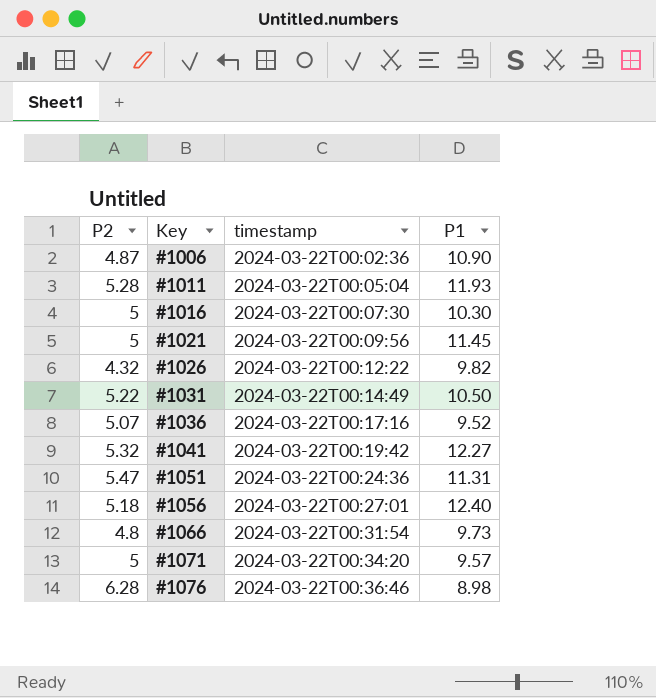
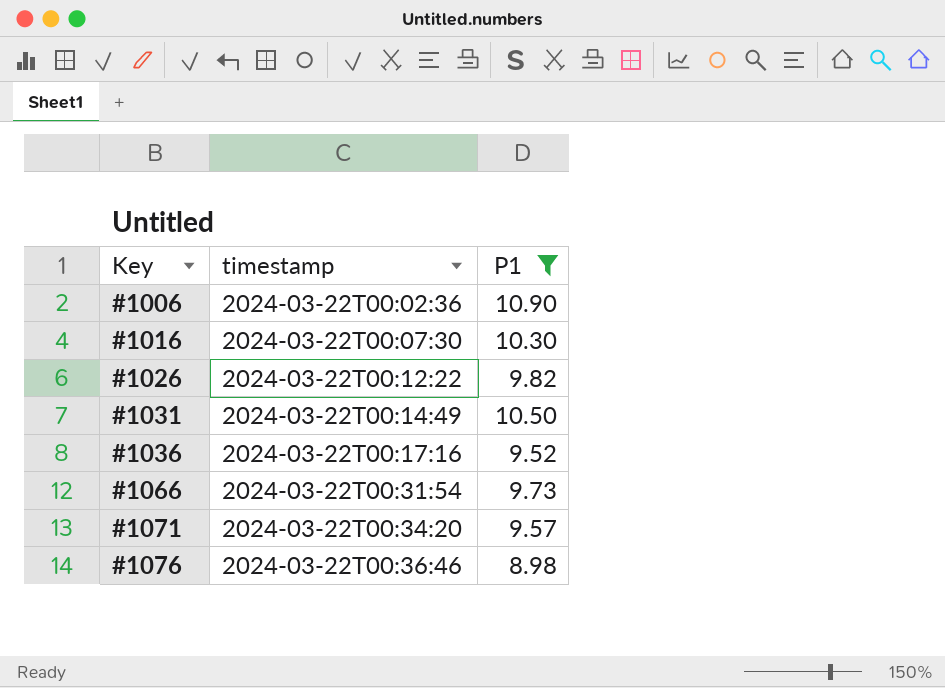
filter: none -> P1 <= 10.90
column P2 | position: 1 -> none

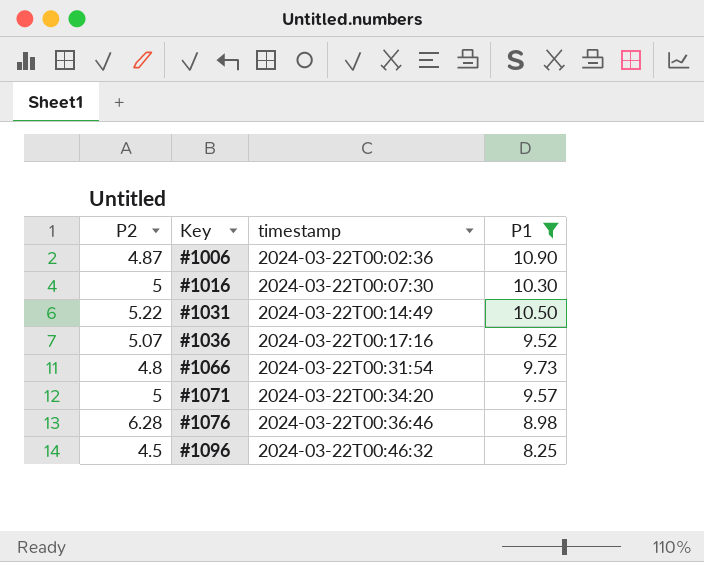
column P2 | position: none -> 1
row #1026: 2024-03-22T00:12:22 | 9.82 -> none
row #1096: none -> 4.5 | 2024-03-22T00:46:32 | 8.25

